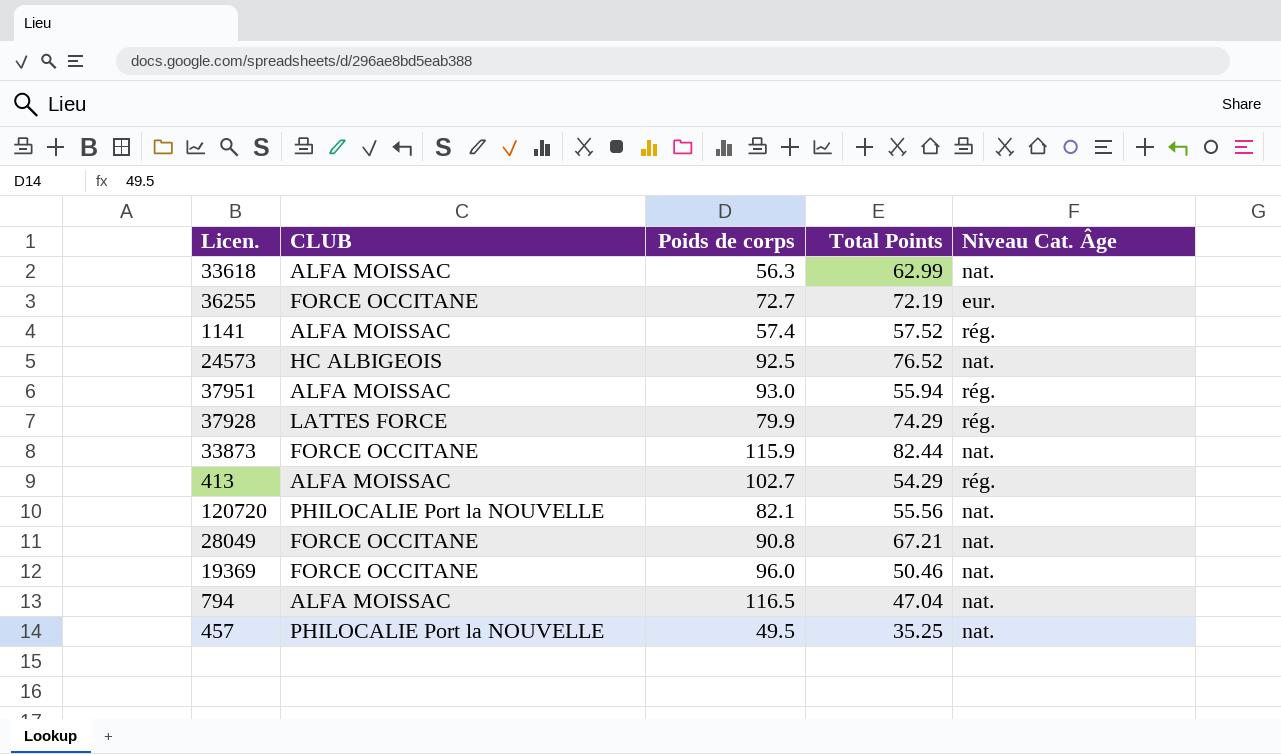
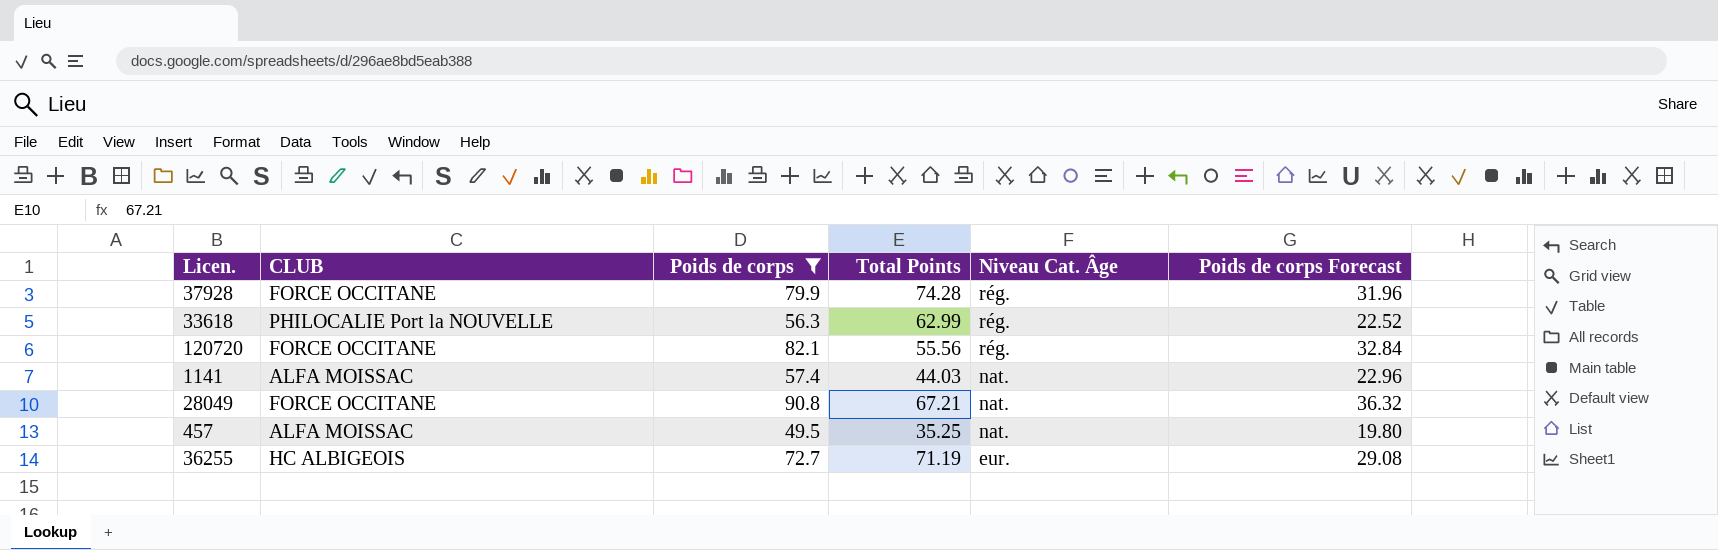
filter: none -> Poids de corps <= 90.8
row order: none -> Niveau Cat. Âge descending
column Poids de corps Forecast | formula: none -> [Poids de corps] * 0.4
37928 | CLUB: LATTES FORCE -> FORCE OCCITANE
37928 | Total Points: 74.29 -> 74.28
33618 | CLUB: ALFA MOISSAC -> PHILOCALIE Port la NOUVELLE
33618 | Niveau Cat. Âge: nat. -> rég.
120720 | CLUB: PHILOCALIE Port la NOUVELLE -> FORCE OCCITANE
120720 | Niveau Cat. Âge: nat. -> rég.
1141 | Total Points: 57.52 -> 44.03
1141 | Niveau Cat. Âge: rég. -> nat.
457 | CLUB: PHILOCALIE Port la NOUVELLE -> ALFA MOISSAC
36255 | CLUB: FORCE OCCITANE -> HC ALBIGEOIS
36255 | Total Points: 72.19 -> 71.19

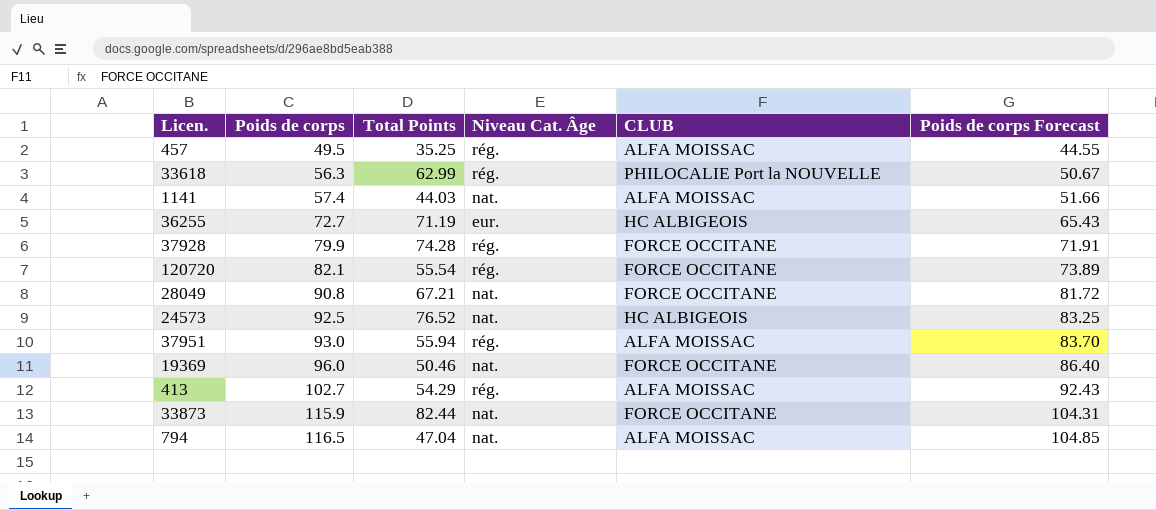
filter: Poids de corps <= 90.8 -> none
row order: Niveau Cat. Âge descending -> Poids de corps ascending
column CLUB | position: 2 -> 5
column Poids de corps Forecast | formula: [Poids de corps] * 0.4 -> [Poids de corps] * 0.9
457 | Niveau Cat. Âge: nat. -> rég.
120720 | Total Points: 55.56 -> 55.54

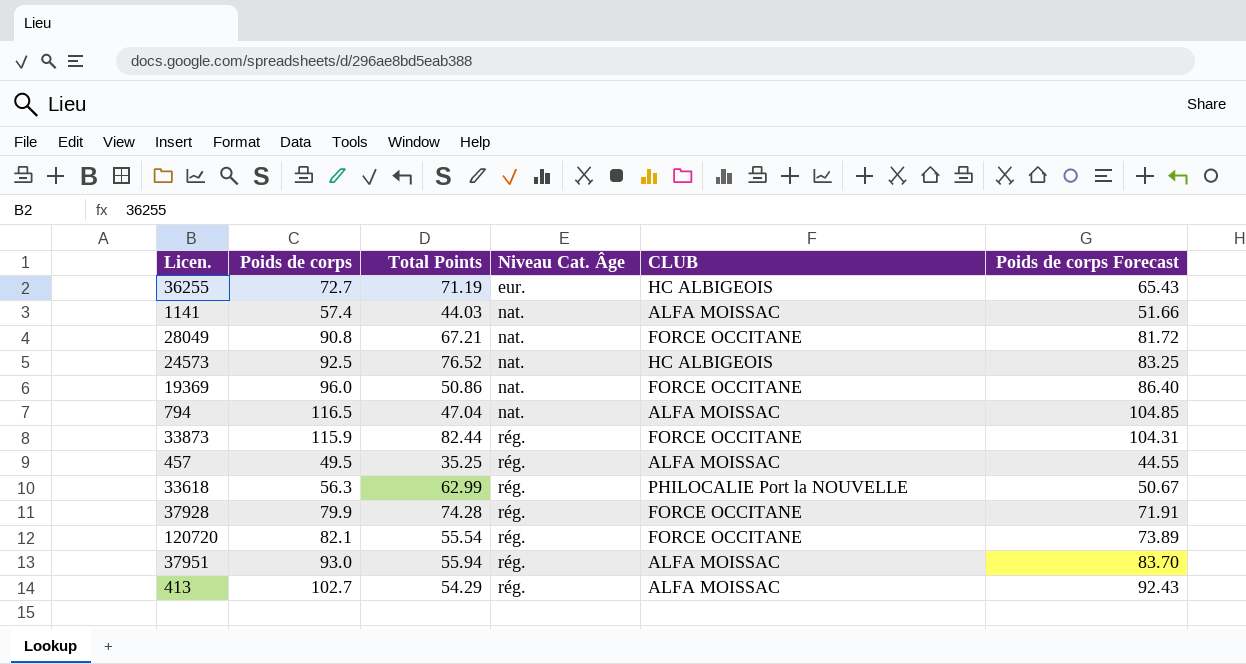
row order: Poids de corps ascending -> Niveau Cat. Âge ascending
19369 | Total Points: 50.46 -> 50.86
33873 | Niveau Cat. Âge: nat. -> rég.

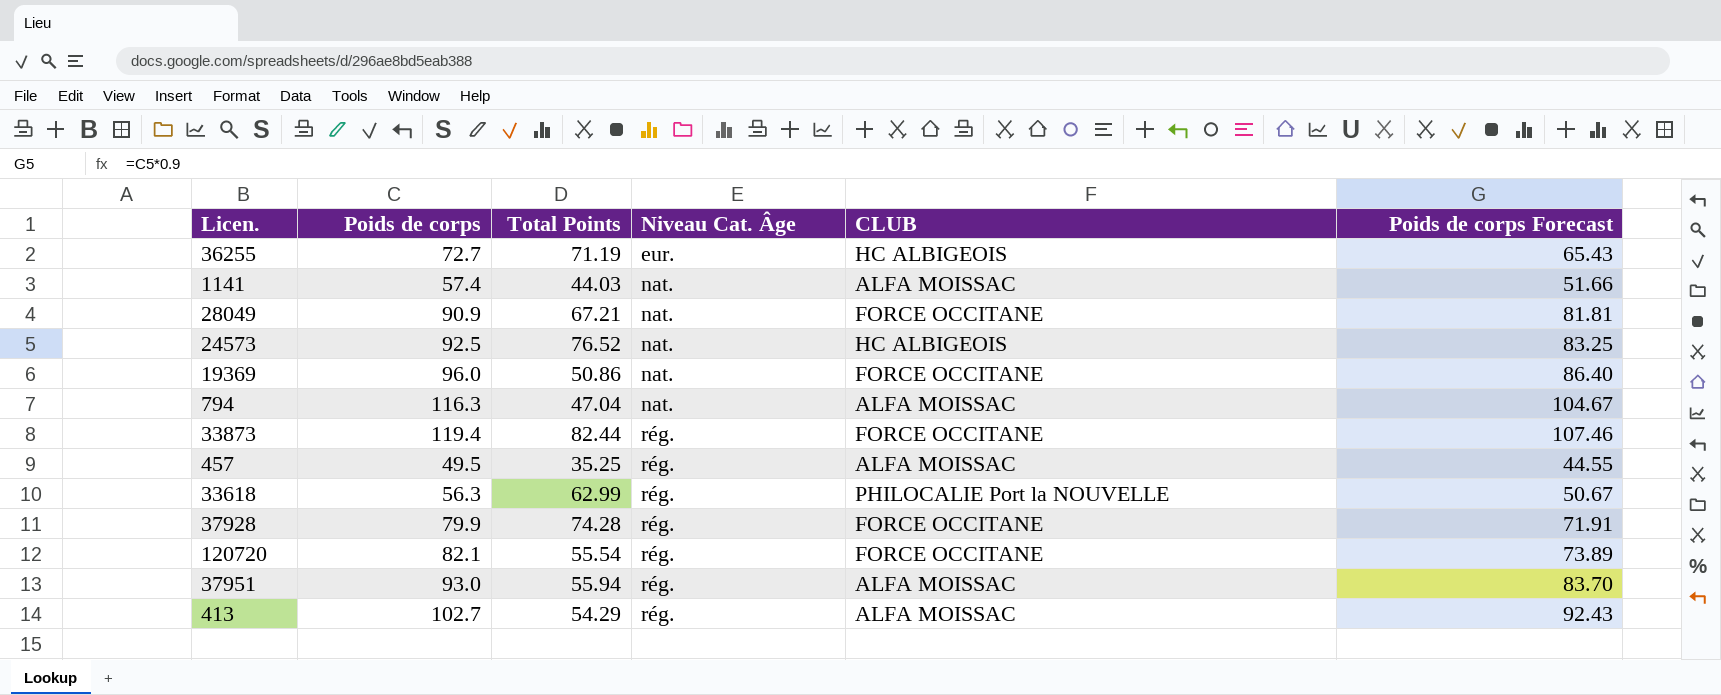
28049 | Poids de corps: 90.8 -> 90.9
28049 | Poids de corps Forecast: 81.72 -> 81.81
794 | Poids de corps: 116.5 -> 116.3
794 | Poids de corps Forecast: 104.85 -> 104.67
33873 | Poids de corps: 115.9 -> 119.4
33873 | Poids de corps Forecast: 104.31 -> 107.46

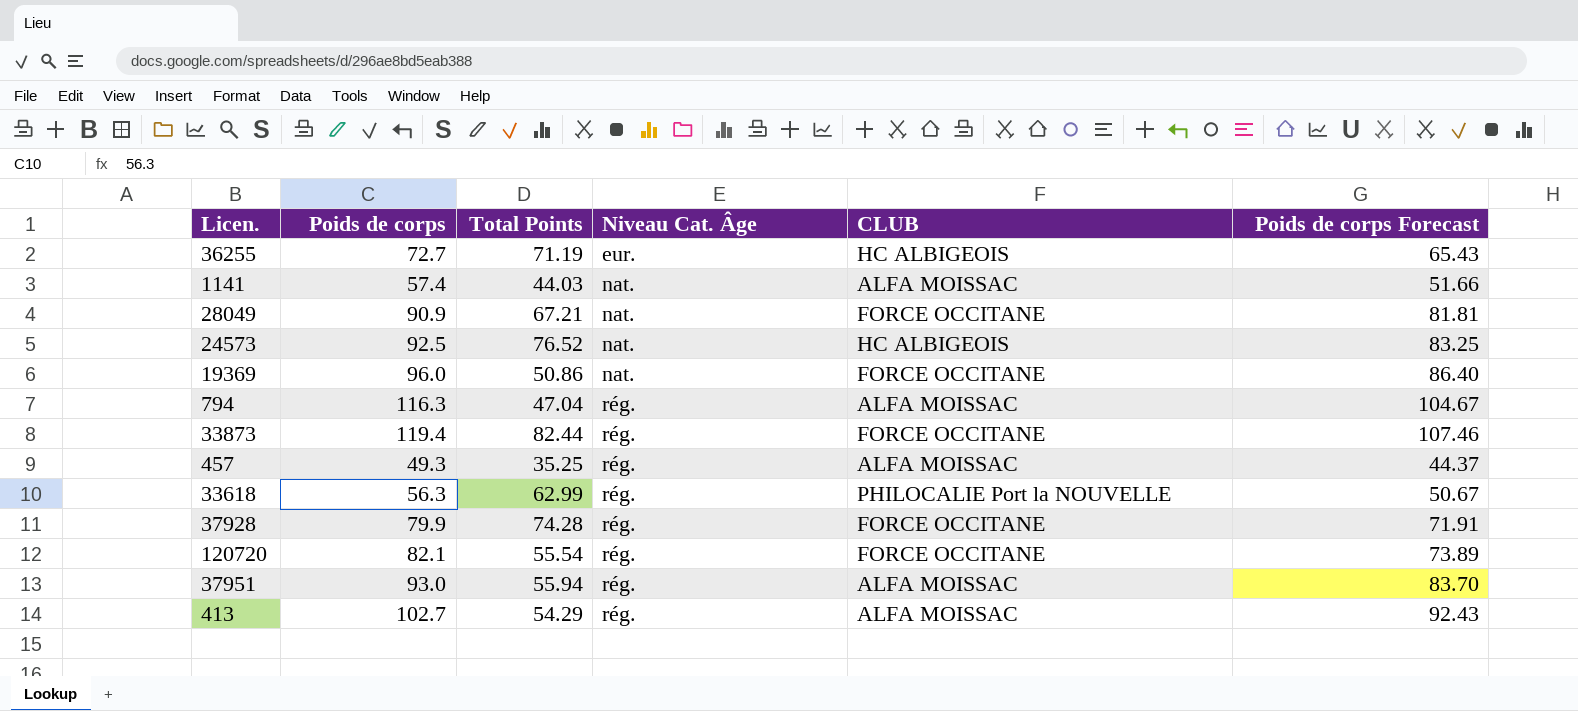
794 | Niveau Cat. Âge: nat. -> rég.
457 | Poids de corps: 49.5 -> 49.3
457 | Poids de corps Forecast: 44.55 -> 44.37

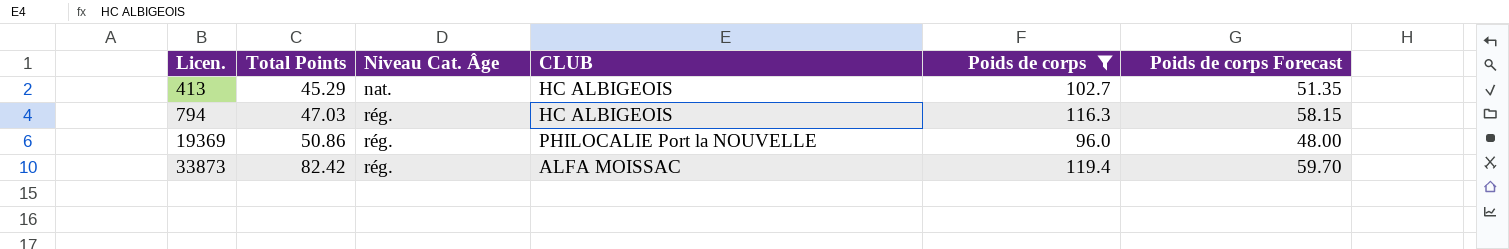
filter: none -> Poids de corps >= 96.0
row order: Niveau Cat. Âge ascending -> Licen. ascending
column Poids de corps | position: 2 -> 5
column Poids de corps Forecast | formula: [Poids de corps] * 0.9 -> [Poids de corps] * 0.5
413 | Total Points: 54.29 -> 45.29
413 | Niveau Cat. Âge: rég. -> nat.
413 | CLUB: ALFA MOISSAC -> HC ALBIGEOIS
794 | Total Points: 47.04 -> 47.03
794 | CLUB: ALFA MOISSAC -> HC ALBIGEOIS
19369 | Niveau Cat. Âge: nat. -> rég.
19369 | CLUB: FORCE OCCITANE -> PHILOCALIE Port la NOUVELLE
33873 | Total Points: 82.44 -> 82.42
33873 | CLUB: FORCE OCCITANE -> ALFA MOISSAC

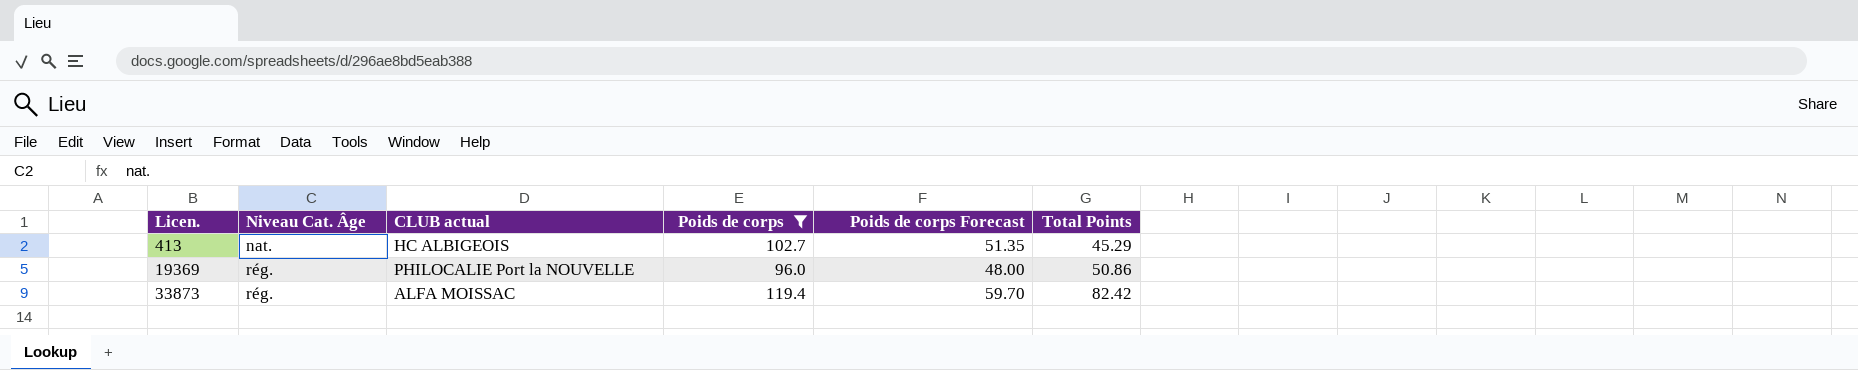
column name: CLUB -> CLUB actual
column Total Points | position: 2 -> 6
row 794: 47.03 | rég. | HC ALBIGEOIS | 116.3 | 58.15 -> none

